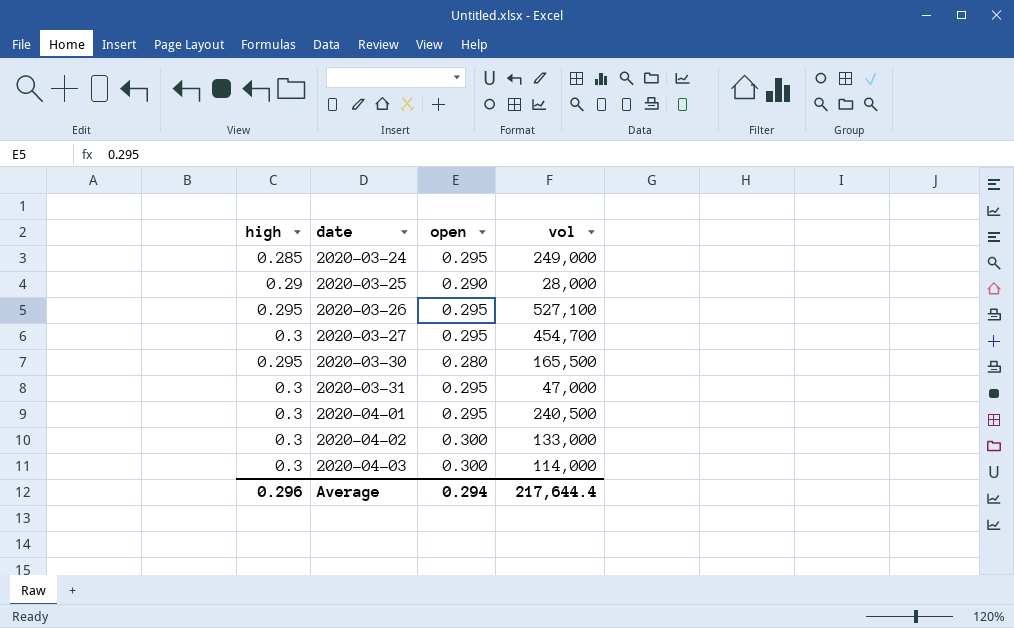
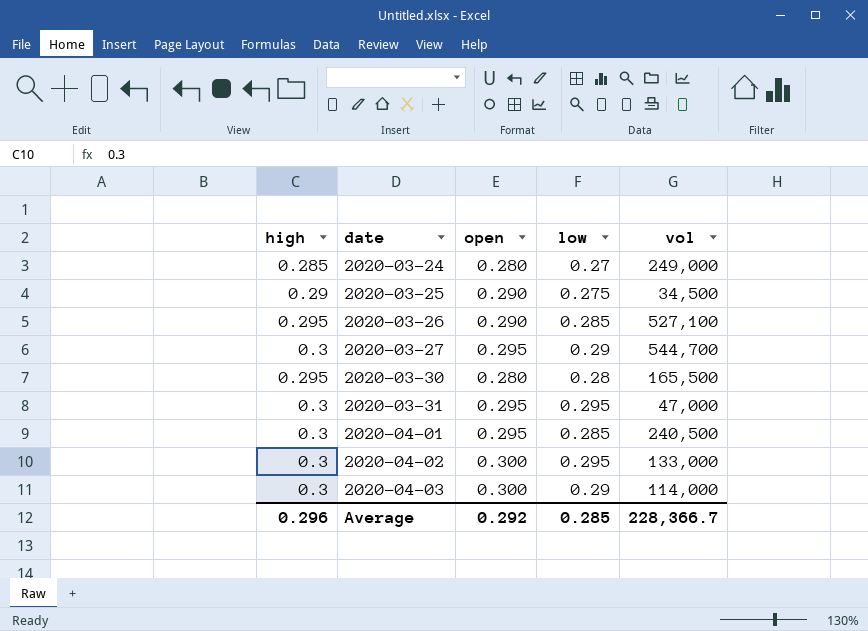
column low | position: none -> 4
2020-03-24 | open: 0.295 -> 0.280
2020-03-25 | vol: 28,000 -> 34,500
2020-03-26 | open: 0.295 -> 0.290
2020-03-27 | vol: 454,700 -> 544,700
Average | open: 0.294 -> 0.292
Average | vol: 217,644.4 -> 228,366.7

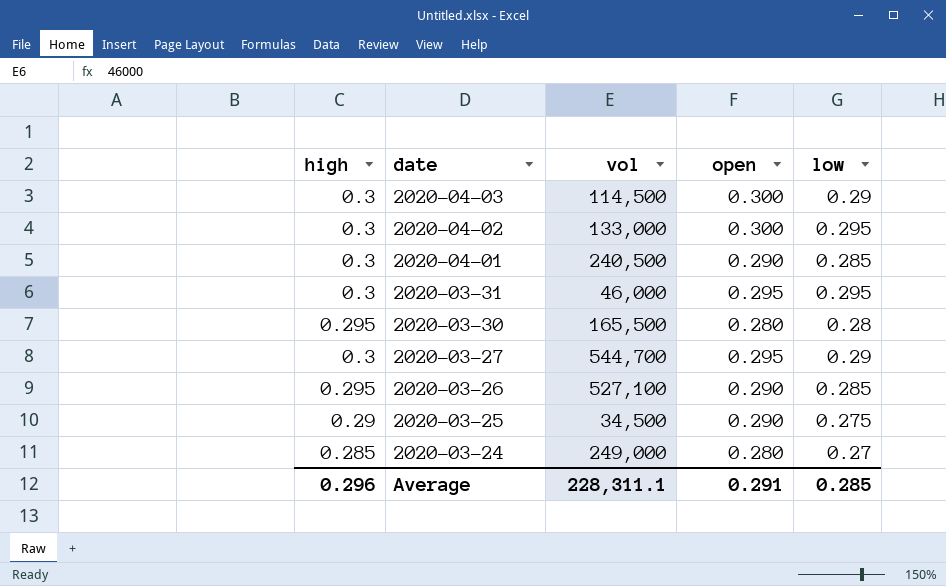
row order: date ascending -> date descending
column vol | position: 5 -> 3
2020-04-03 | vol: 114,000 -> 114,500
2020-04-01 | open: 0.295 -> 0.290
2020-03-31 | vol: 47,000 -> 46,000
Average | vol: 228,366.7 -> 228,311.1
Average | open: 0.292 -> 0.291

